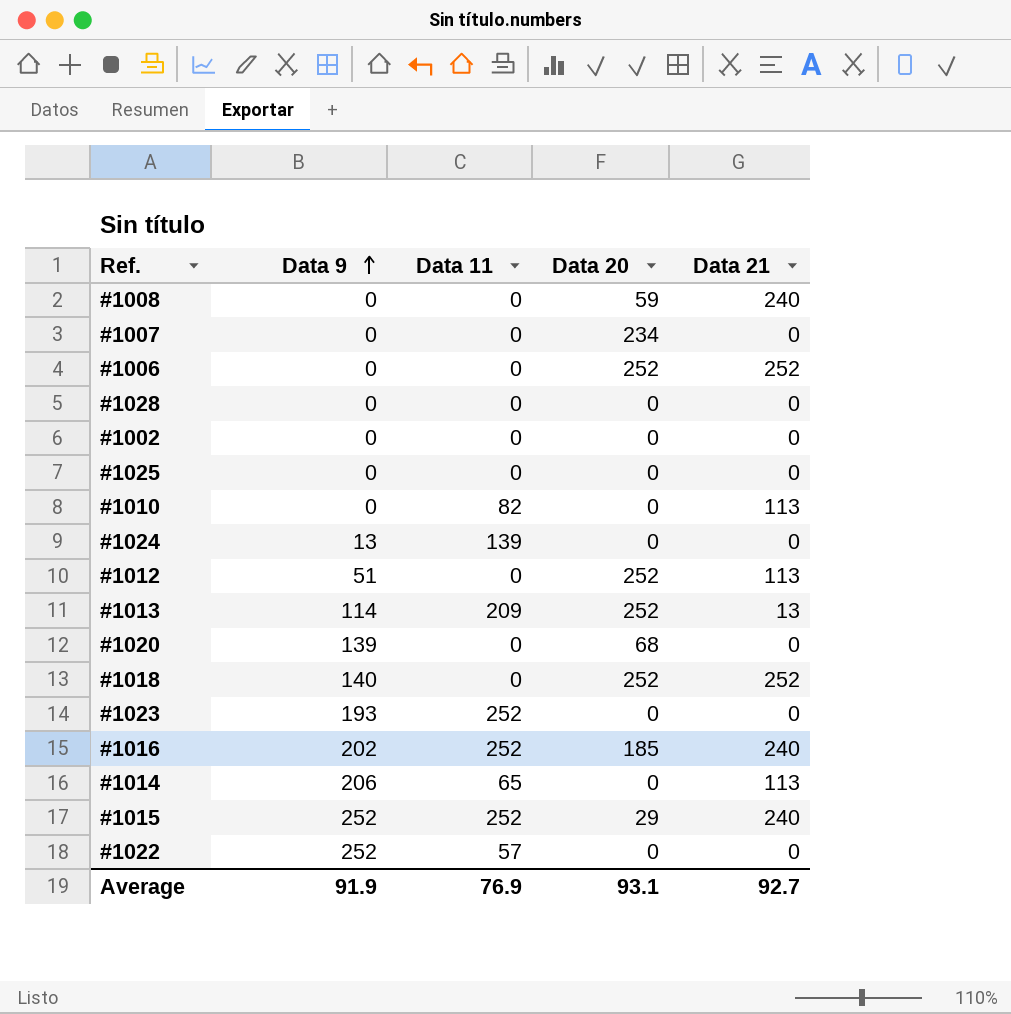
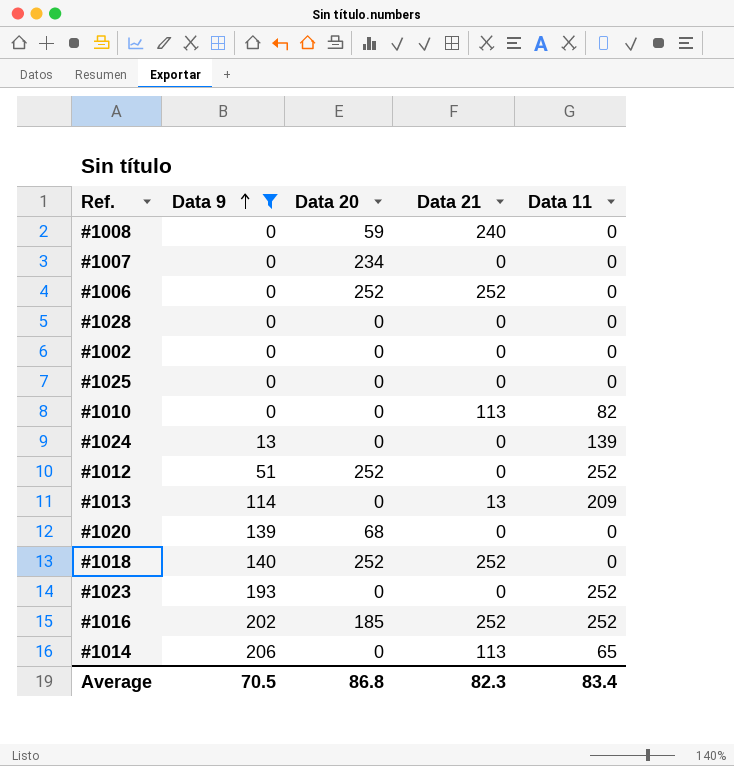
filter: none -> Data 9 != 252
column Data 11 | position: 3 -> 5
#1012 | Data 21: 113 -> 0
#1012 | Data 11: 0 -> 252
#1013 | Data 20: 252 -> 0
#1016 | Data 21: 240 -> 252
Average | Data 9: 91.9 -> 70.5
Average | Data 20: 93.1 -> 86.8
Average | Data 21: 92.7 -> 82.3
Average | Data 11: 76.9 -> 83.4

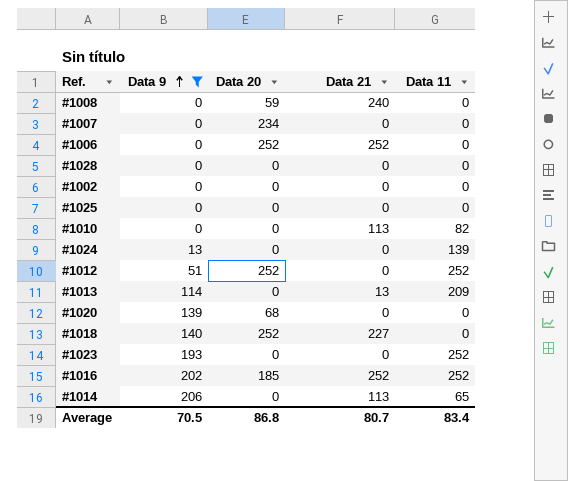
#1018 | Data 21: 252 -> 227
Average | Data 21: 82.3 -> 80.7

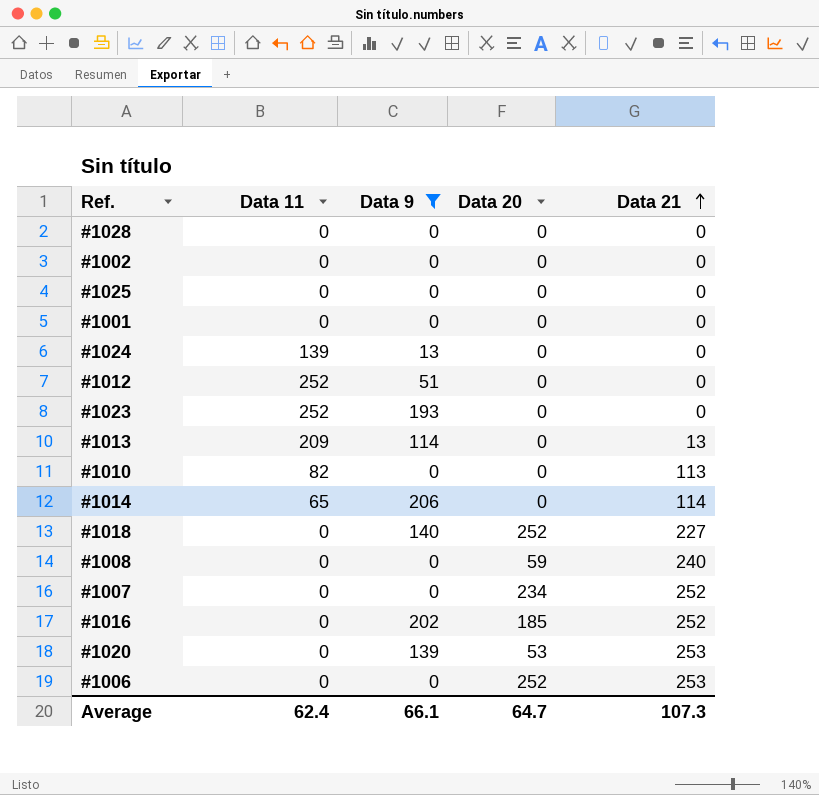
row order: Data 9 ascending -> Data 21 ascending
column Data 11 | position: 5 -> 2
row #1001: none -> 0 | 0 | 0 | 0
#1012 | Data 20: 252 -> 0
#1014 | Data 21: 113 -> 114
#1007 | Data 21: 0 -> 252
#1016 | Data 11: 252 -> 0
#1020 | Data 20: 68 -> 53
#1020 | Data 21: 0 -> 253
#1006 | Data 21: 252 -> 253
Average | Data 11: 83.4 -> 62.4
Average | Data 9: 70.5 -> 66.1
Average | Data 20: 86.8 -> 64.7
Average | Data 21: 80.7 -> 107.3

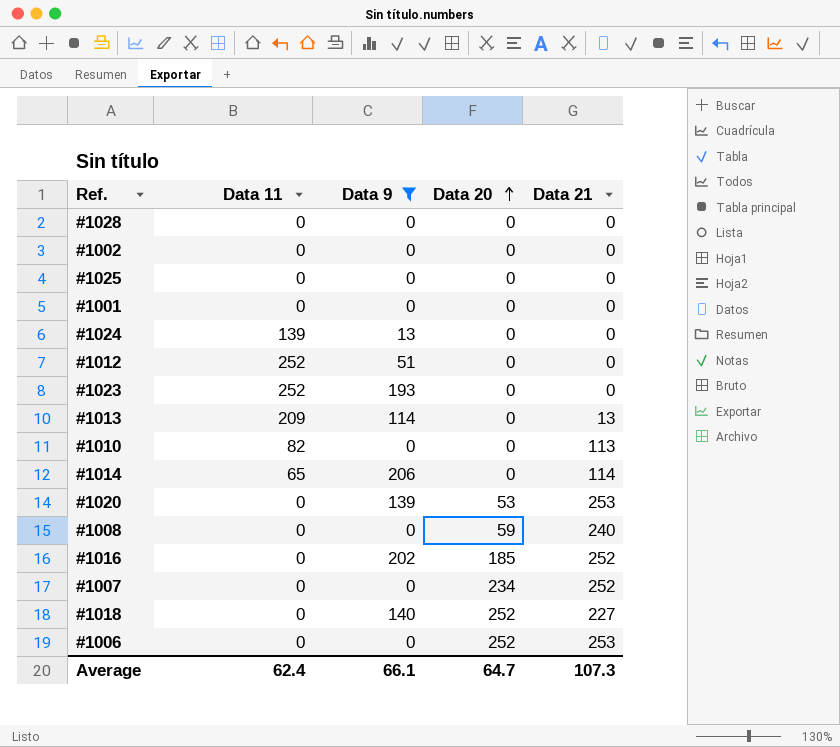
row order: Data 21 ascending -> Data 20 ascending

